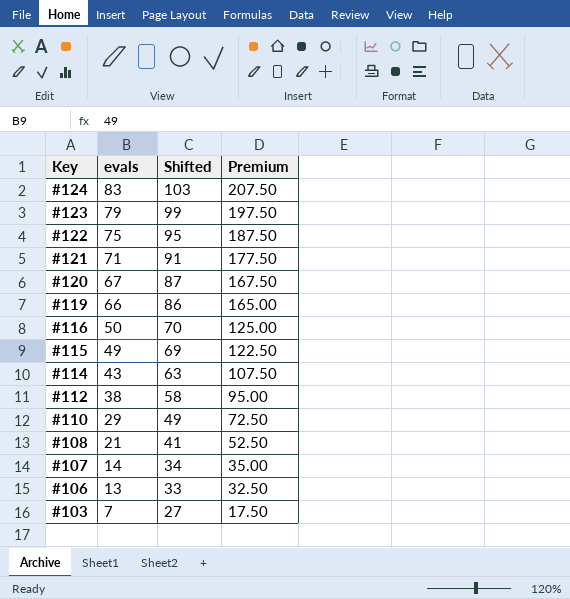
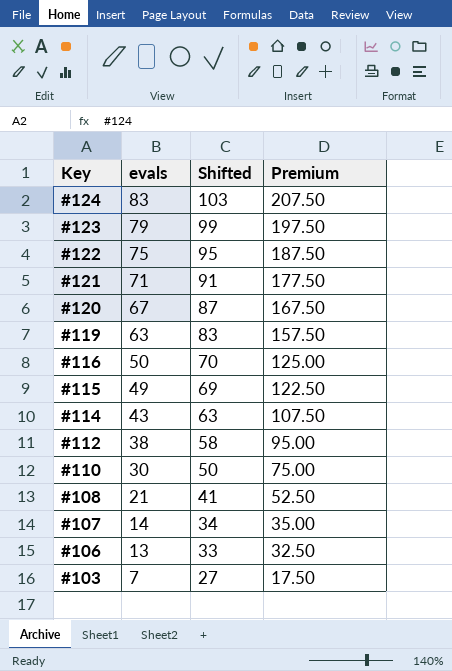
#119 | evals: 66 -> 63
#119 | Shifted: 86 -> 83
#119 | Premium: 165.00 -> 157.50
#110 | evals: 29 -> 30
#110 | Shifted: 49 -> 50
#110 | Premium: 72.50 -> 75.00

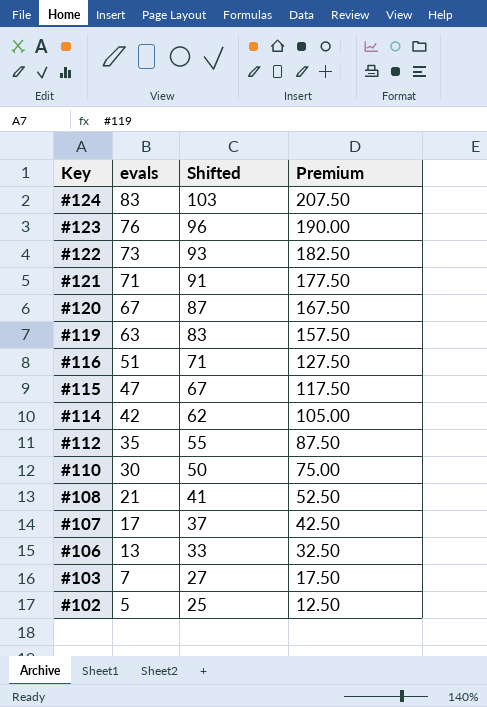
#123 | evals: 79 -> 76
#123 | Shifted: 99 -> 96
#123 | Premium: 197.50 -> 190.00
#122 | evals: 75 -> 73
#122 | Shifted: 95 -> 93
#122 | Premium: 187.50 -> 182.50
#116 | evals: 50 -> 51
#116 | Shifted: 70 -> 71
#116 | Premium: 125.00 -> 127.50
#115 | evals: 49 -> 47
#115 | Shifted: 69 -> 67
#115 | Premium: 122.50 -> 117.50
#114 | evals: 43 -> 42
#114 | Shifted: 63 -> 62
#114 | Premium: 107.50 -> 105.00
#112 | evals: 38 -> 35
#112 | Shifted: 58 -> 55
#112 | Premium: 95.00 -> 87.50
#107 | evals: 14 -> 17
#107 | Shifted: 34 -> 37
#107 | Premium: 35.00 -> 42.50
row #102: none -> 5 | 25 | 12.50

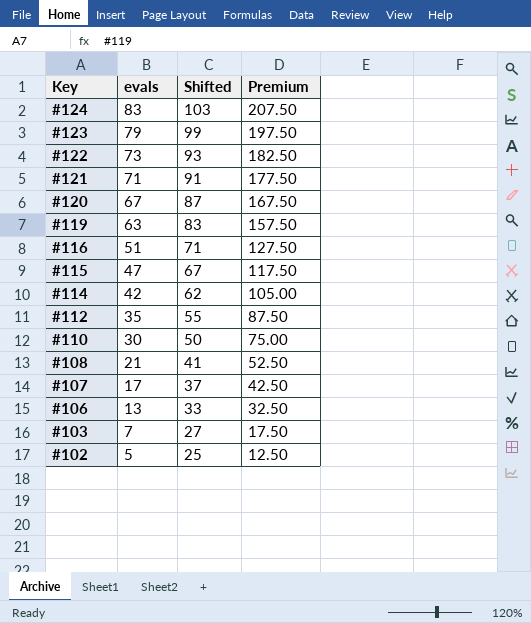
#123 | evals: 76 -> 79
#123 | Shifted: 96 -> 99
#123 | Premium: 190.00 -> 197.50

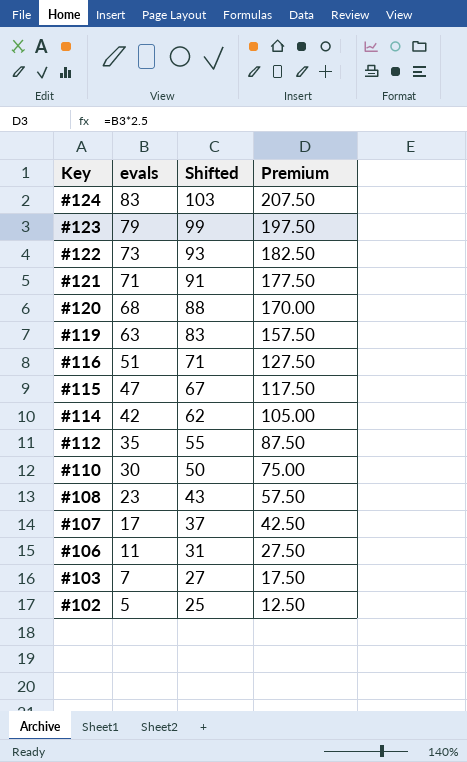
#120 | evals: 67 -> 68
#120 | Shifted: 87 -> 88
#120 | Premium: 167.50 -> 170.00
#108 | evals: 21 -> 23
#108 | Shifted: 41 -> 43
#108 | Premium: 52.50 -> 57.50
#106 | evals: 13 -> 11
#106 | Shifted: 33 -> 31
#106 | Premium: 32.50 -> 27.50

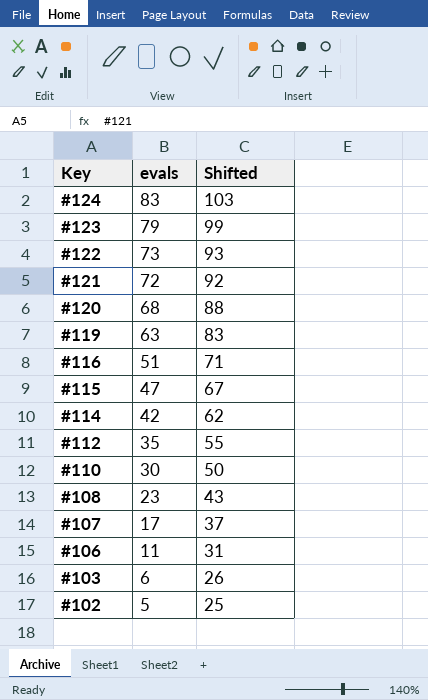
column Premium | formula: [evals] * 2.5 -> none
#121 | evals: 71 -> 72
#121 | Shifted: 91 -> 92
#103 | evals: 7 -> 6
#103 | Shifted: 27 -> 26

